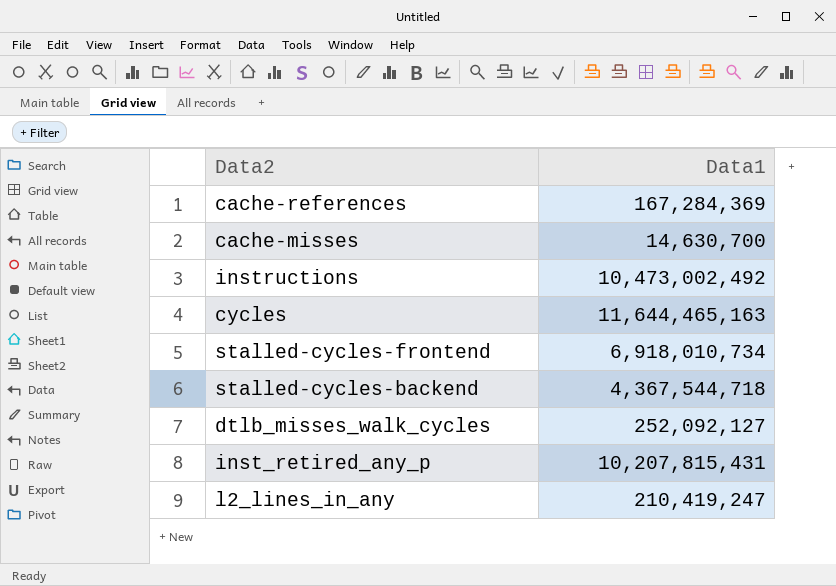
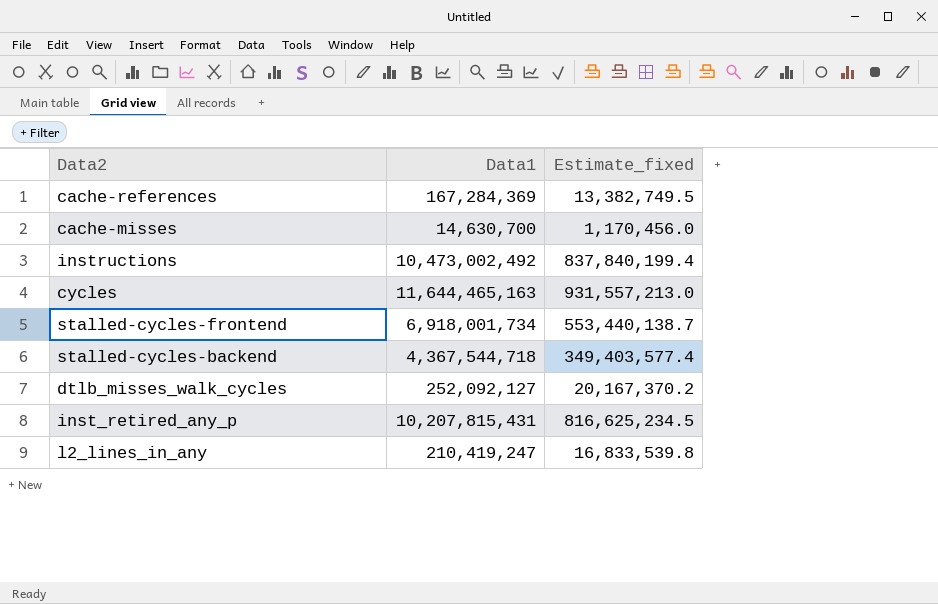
column Estimate_fixed | formula: none -> [Data1] * 0.08
stalled-cycles-frontend | Data1: 6,918,010,734 -> 6,918,001,734

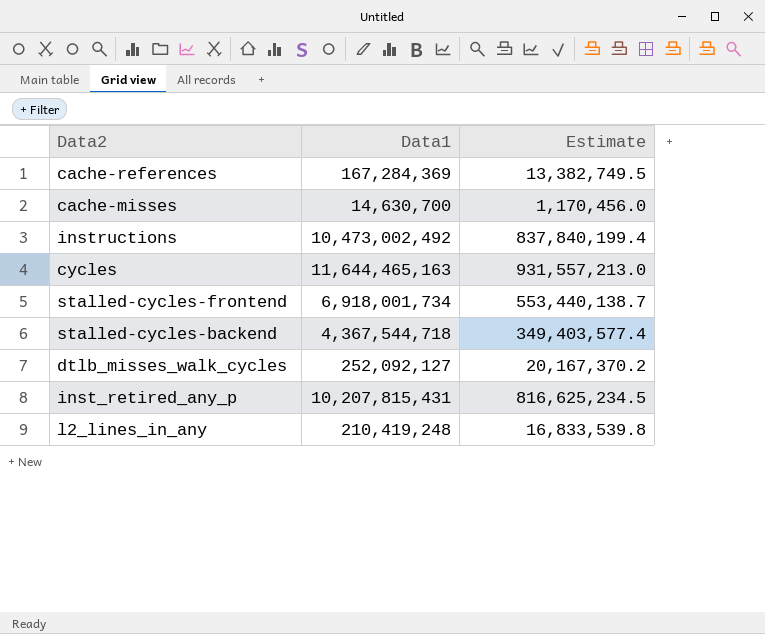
column name: Estimate_fixed -> Estimate
l2_lines_in_any | Data1: 210,419,247 -> 210,419,248

